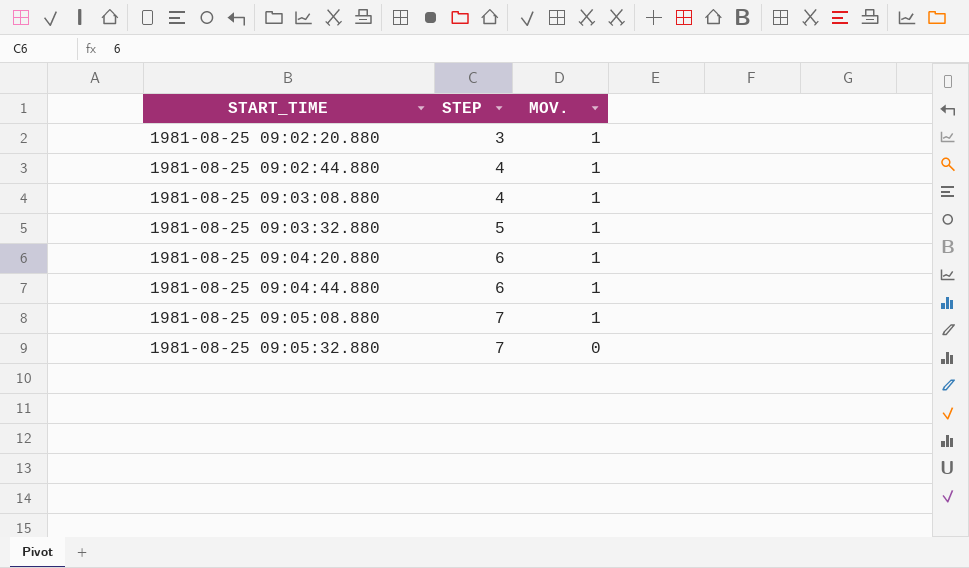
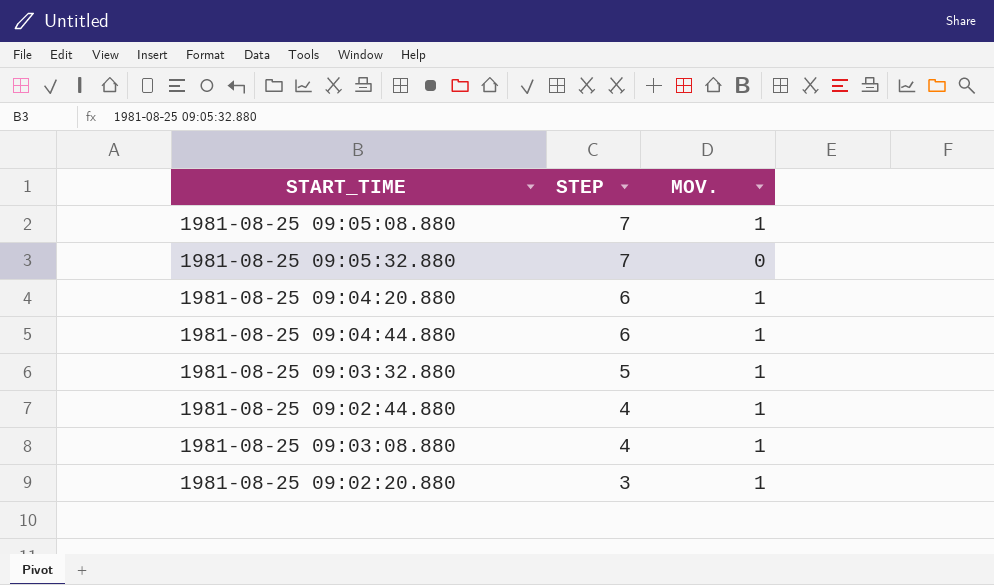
row order: START_TIME ascending -> STEP descending

